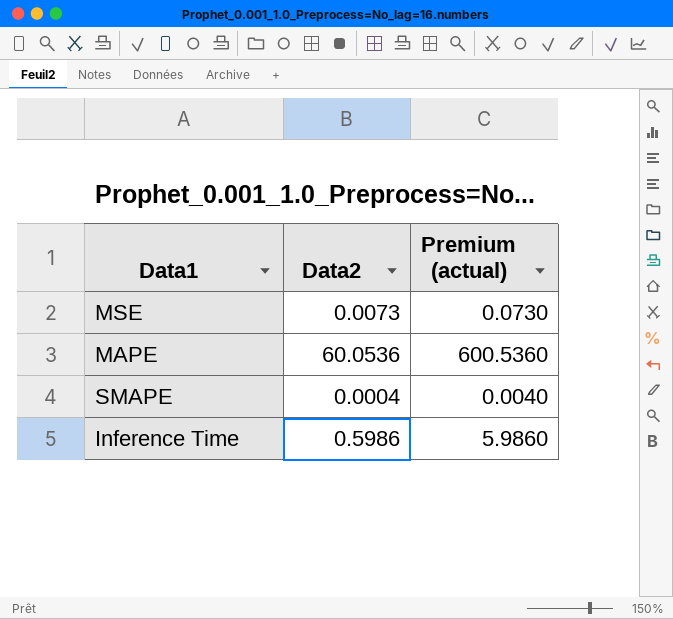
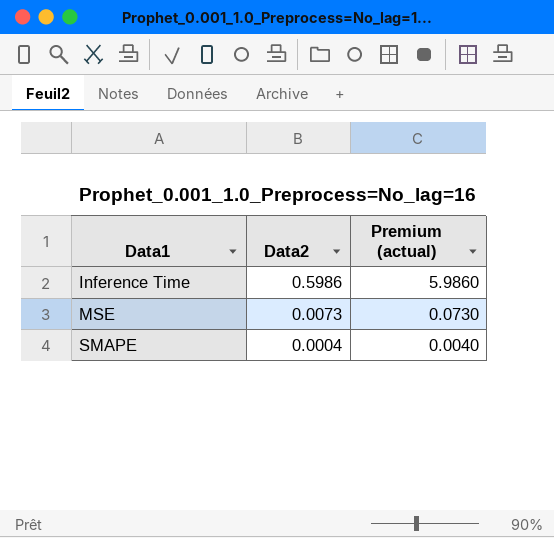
row order: none -> Data1 ascending
row MAPE: 60.0536 | 600.5360 -> none

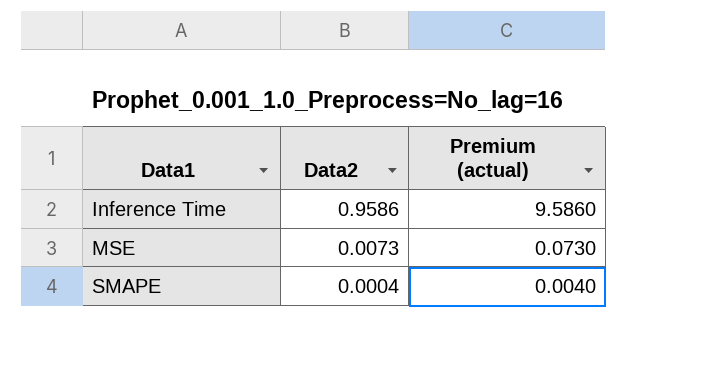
Inference Time | Data2: 0.5986 -> 0.9586
Inference Time | Premium (actual): 5.9860 -> 9.5860

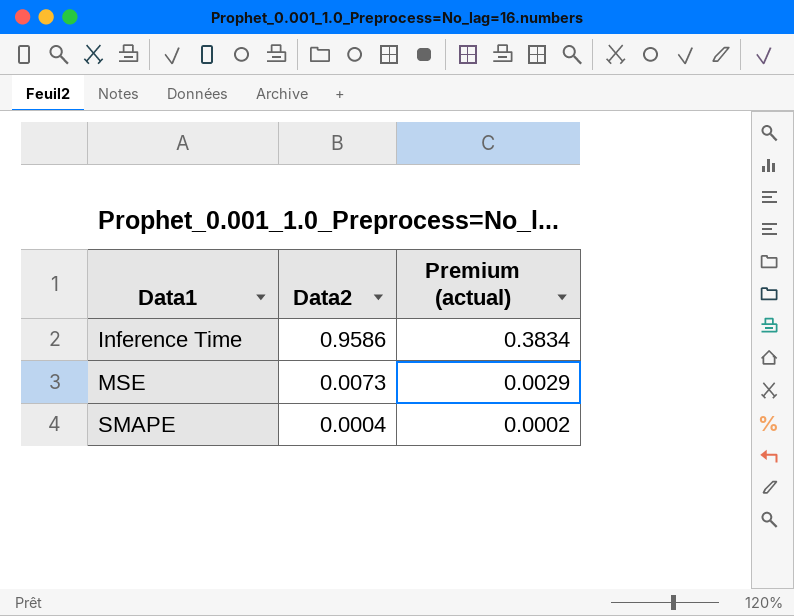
column Premium (actual) | formula: [Data2] * 10 -> [Data2] * 0.4

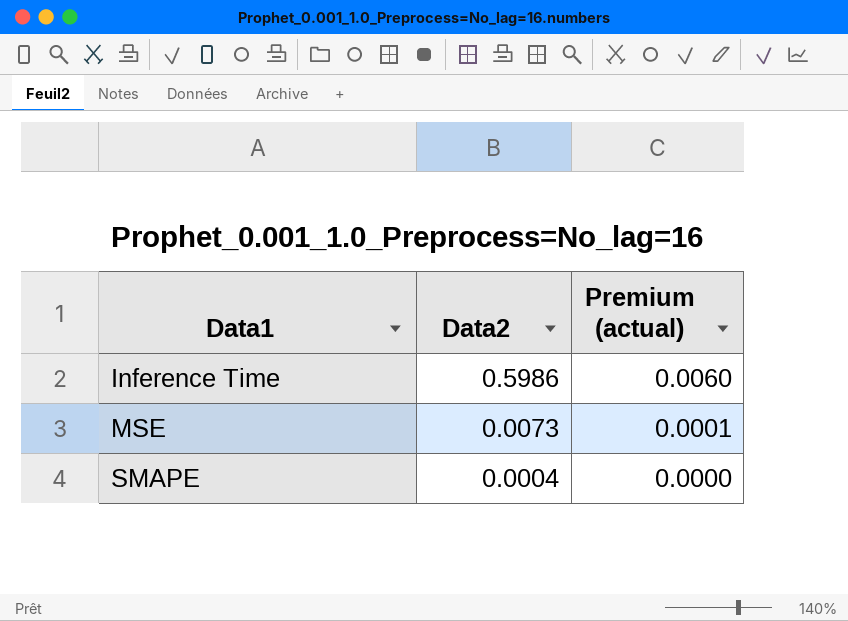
column Premium (actual) | formula: [Data2] * 0.4 -> [Data2] * 0.01
Inference Time | Data2: 0.9586 -> 0.5986

